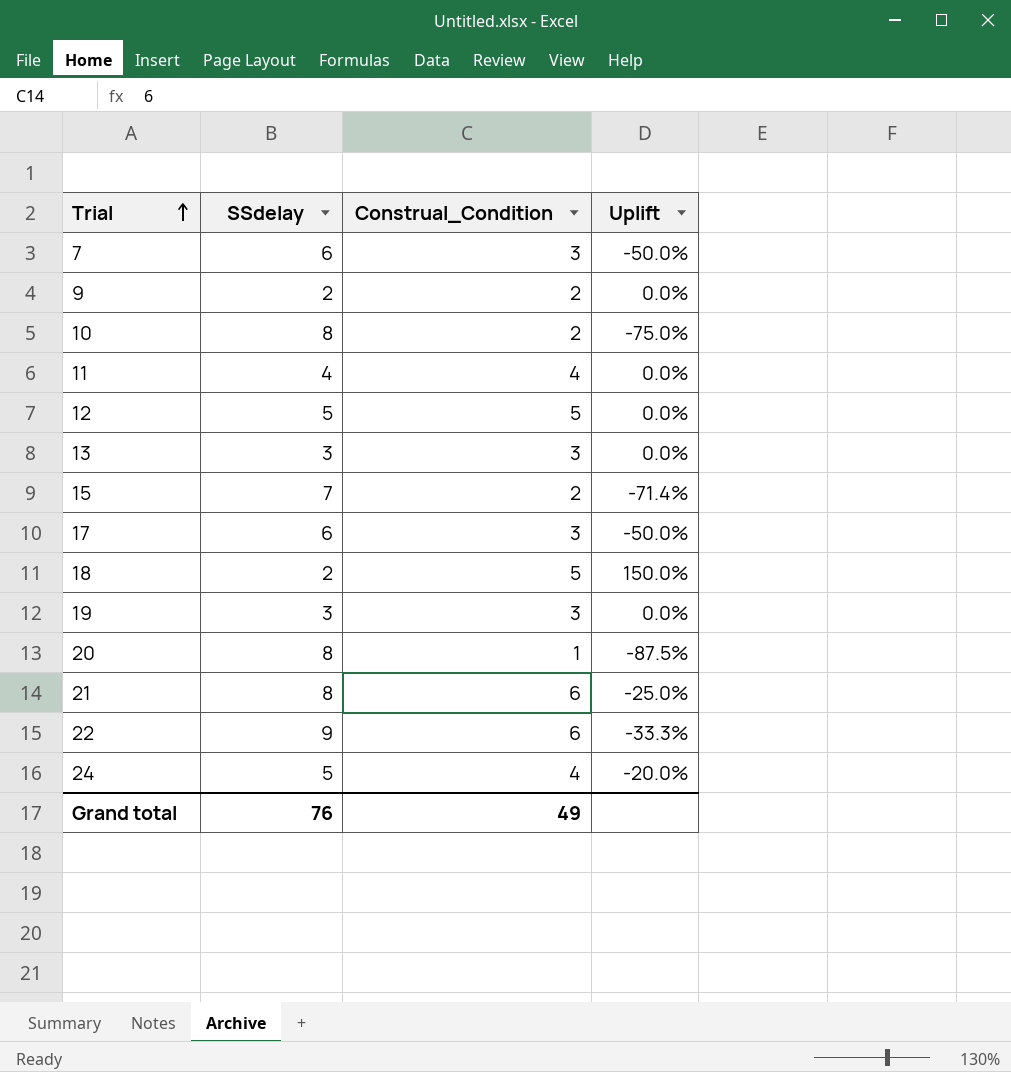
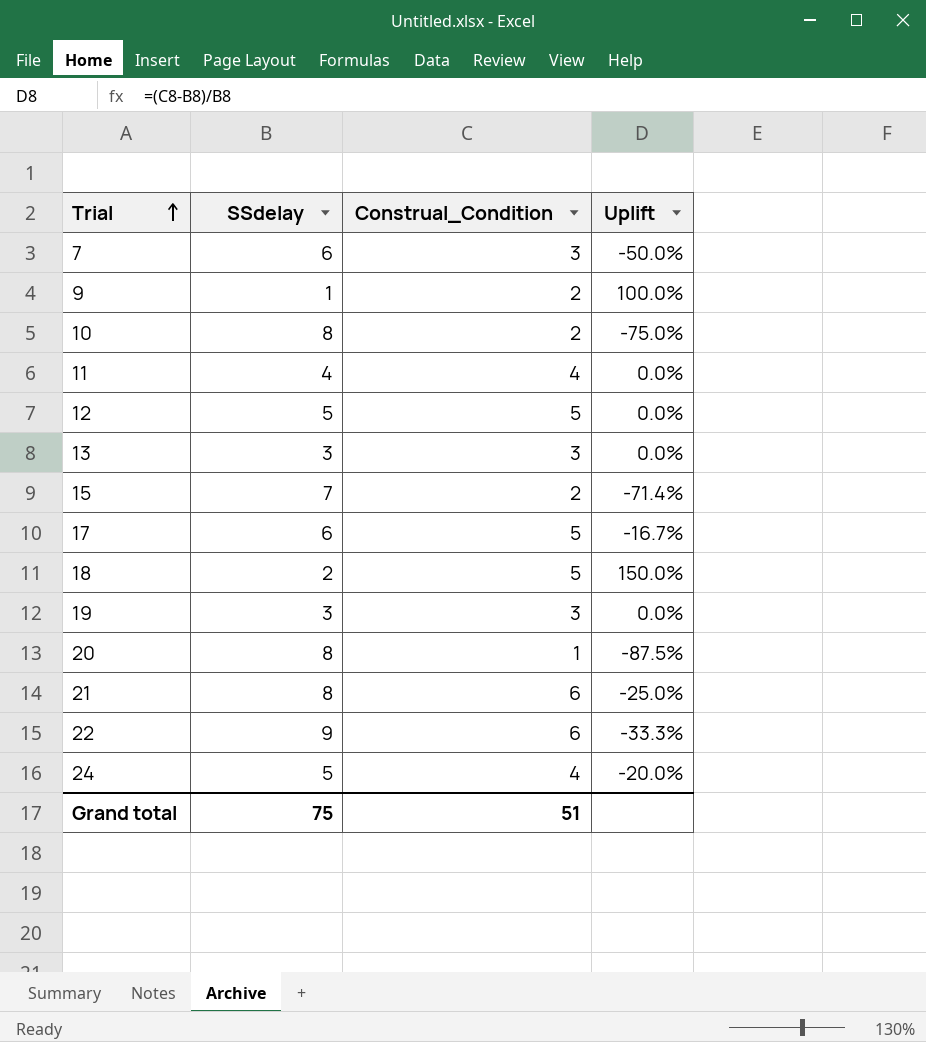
9 | SSdelay: 2 -> 1
9 | Uplift: 0.0% -> 100.0%
17 | Construal_Condition: 3 -> 5
17 | Uplift: -50.0% -> -16.7%
Grand total | SSdelay: 76 -> 75
Grand total | Construal_Condition: 49 -> 51

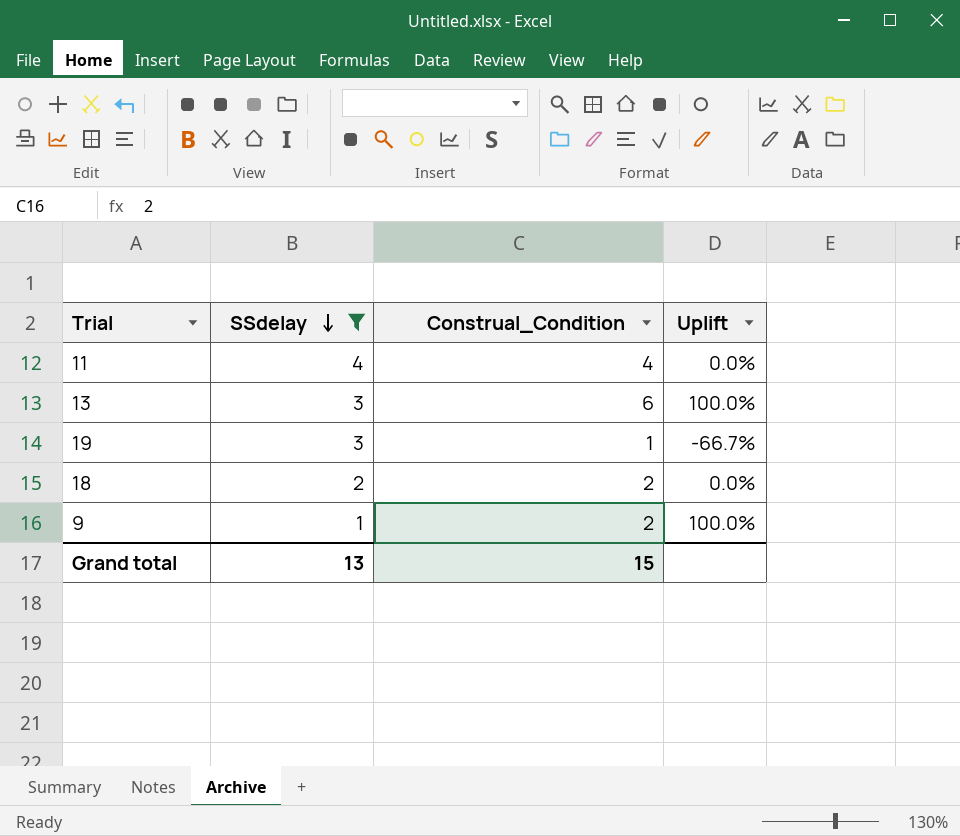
filter: none -> SSdelay <= 4
row order: Trial ascending -> SSdelay descending
13 | Construal_Condition: 3 -> 6
13 | Uplift: 0.0% -> 100.0%
19 | Construal_Condition: 3 -> 1
19 | Uplift: 0.0% -> -66.7%
18 | Construal_Condition: 5 -> 2
18 | Uplift: 150.0% -> 0.0%
Grand total | SSdelay: 75 -> 13
Grand total | Construal_Condition: 51 -> 15

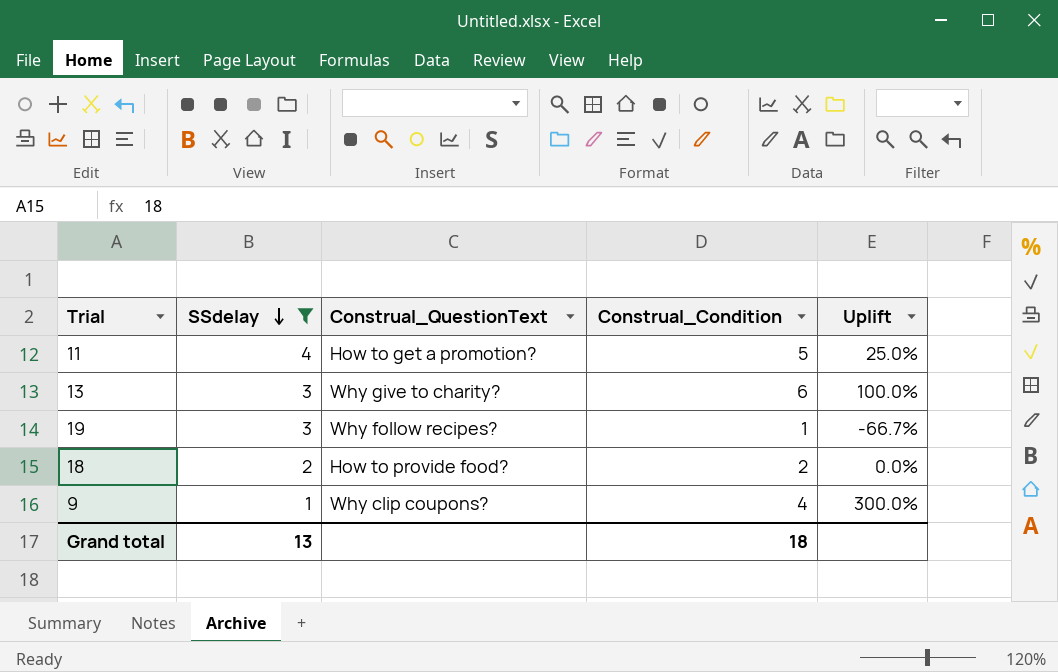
column Construal_QuestionText | position: none -> 3
11 | Construal_Condition: 4 -> 5
11 | Uplift: 0.0% -> 25.0%
9 | Construal_Condition: 2 -> 4
9 | Uplift: 100.0% -> 300.0%
Grand total | Construal_Condition: 15 -> 18

